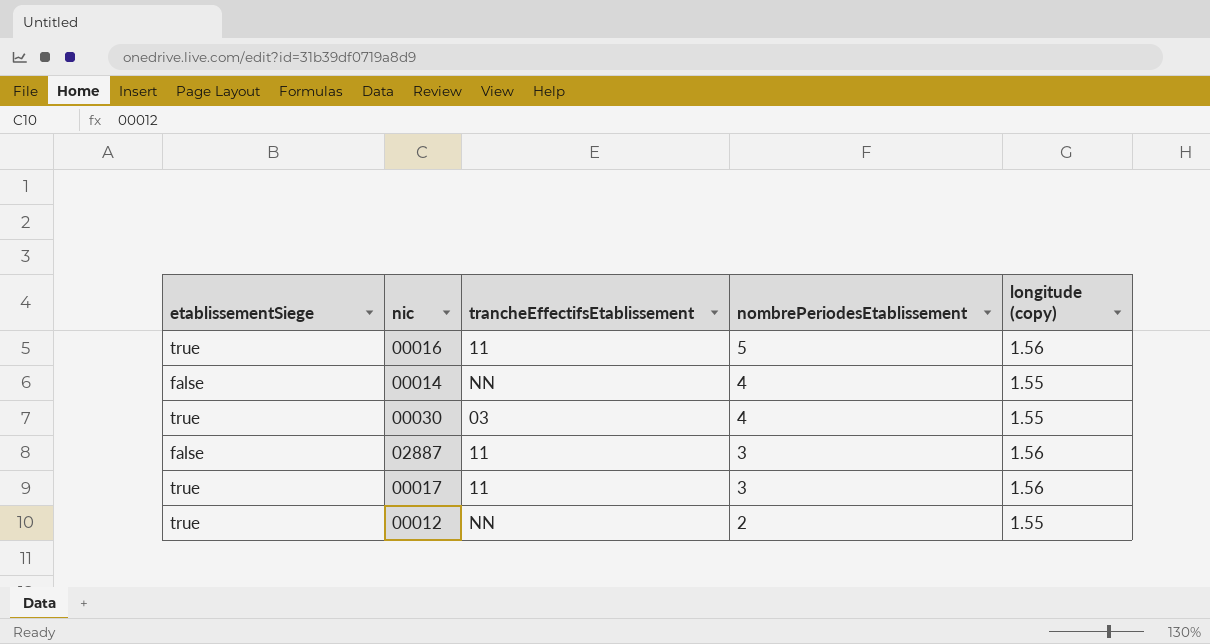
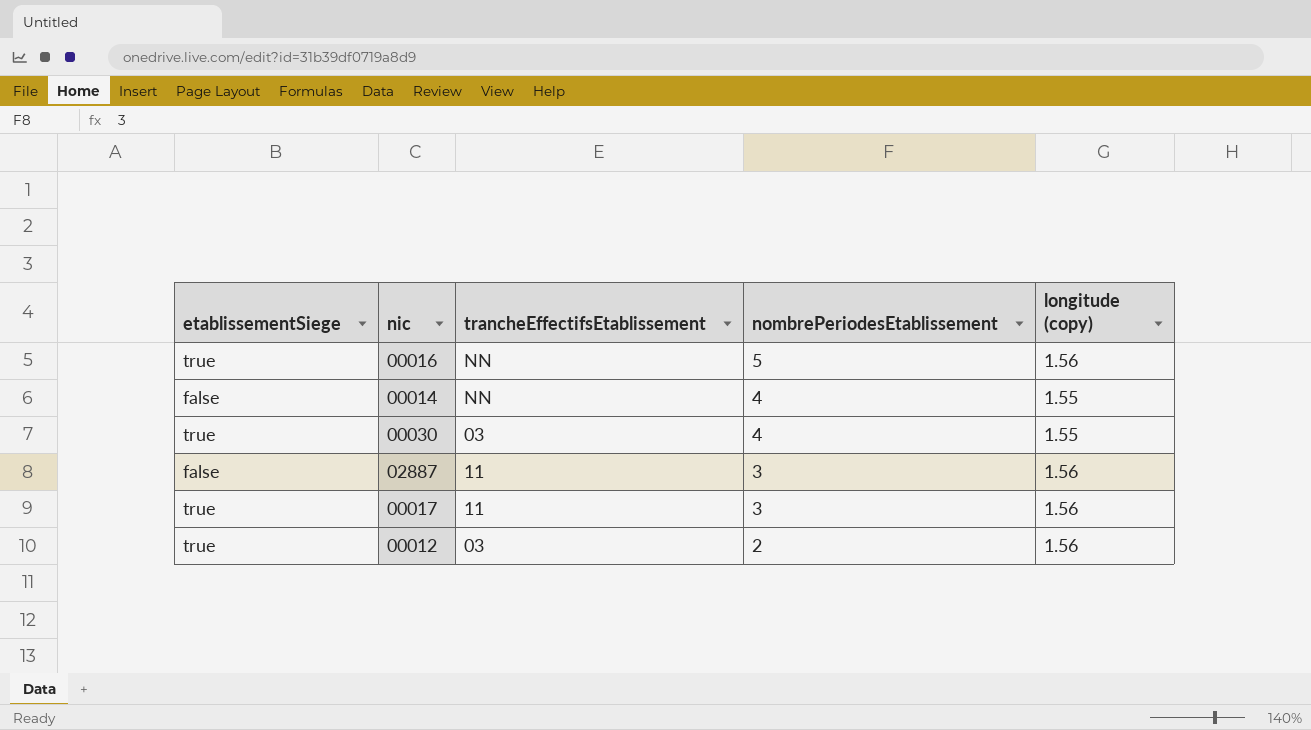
00016 | trancheEffectifsEtablissement: 11 -> NN
00012 | trancheEffectifsEtablissement: NN -> 03
00012 | longitude (copy): 1.55 -> 1.56

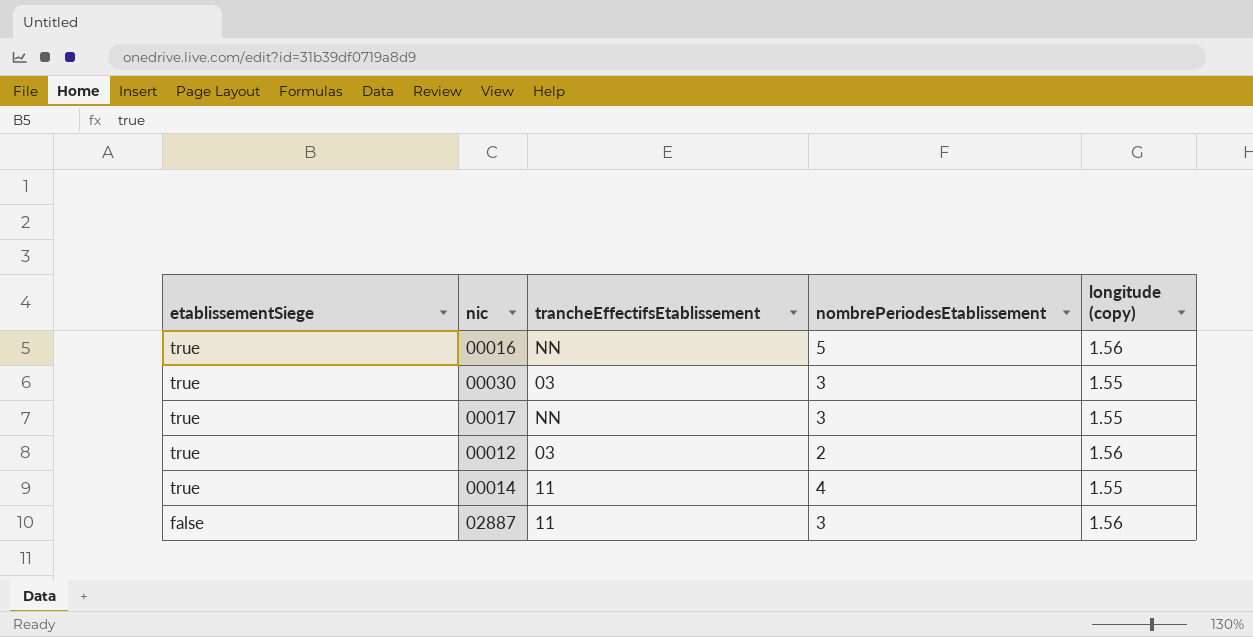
row order: nombrePeriodesEtablissement descending -> etablissementSiege descending
00030 | nombrePeriodesEtablissement: 4 -> 3
00017 | trancheEffectifsEtablissement: 11 -> NN
00017 | longitude (copy): 1.56 -> 1.55
00014 | etablissementSiege: false -> true
00014 | trancheEffectifsEtablissement: NN -> 11

